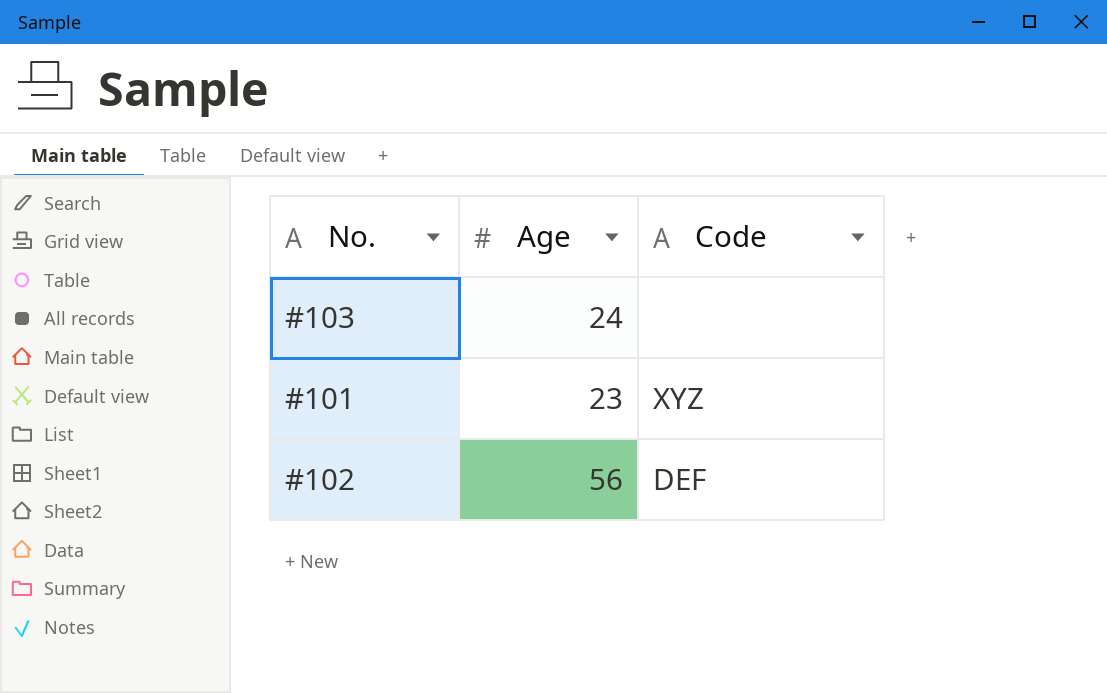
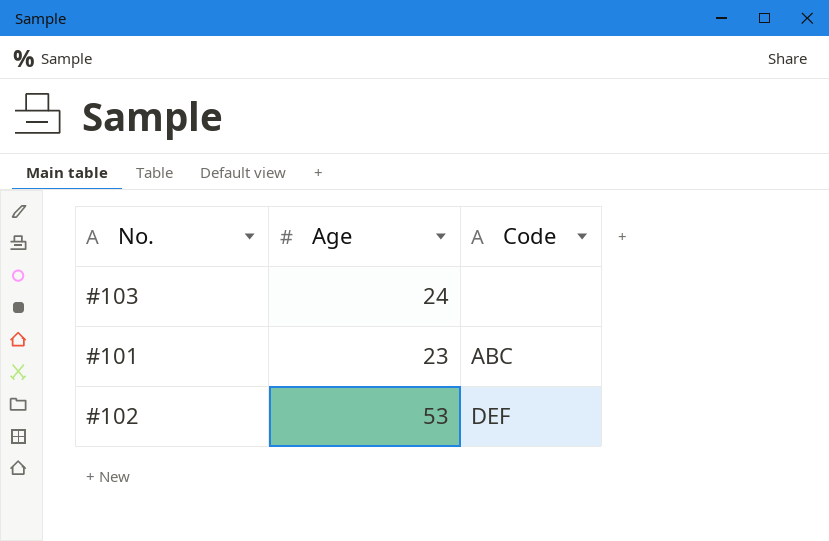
#101 | Code: XYZ -> ABC
#102 | Age: 56 -> 53

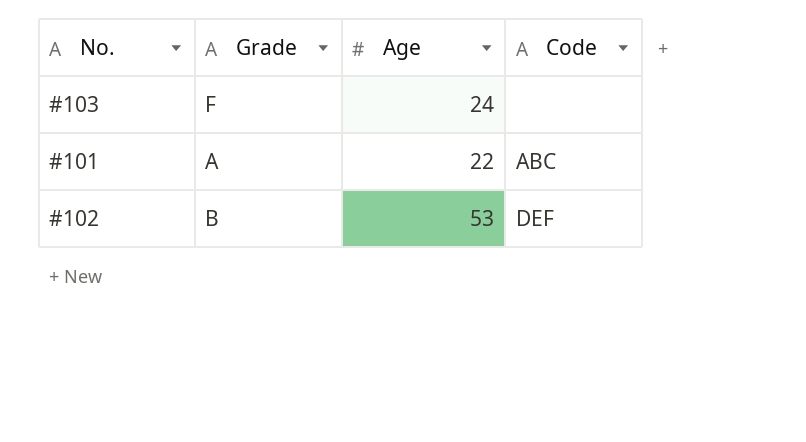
column Grade | position: none -> 2
#101 | Age: 23 -> 22

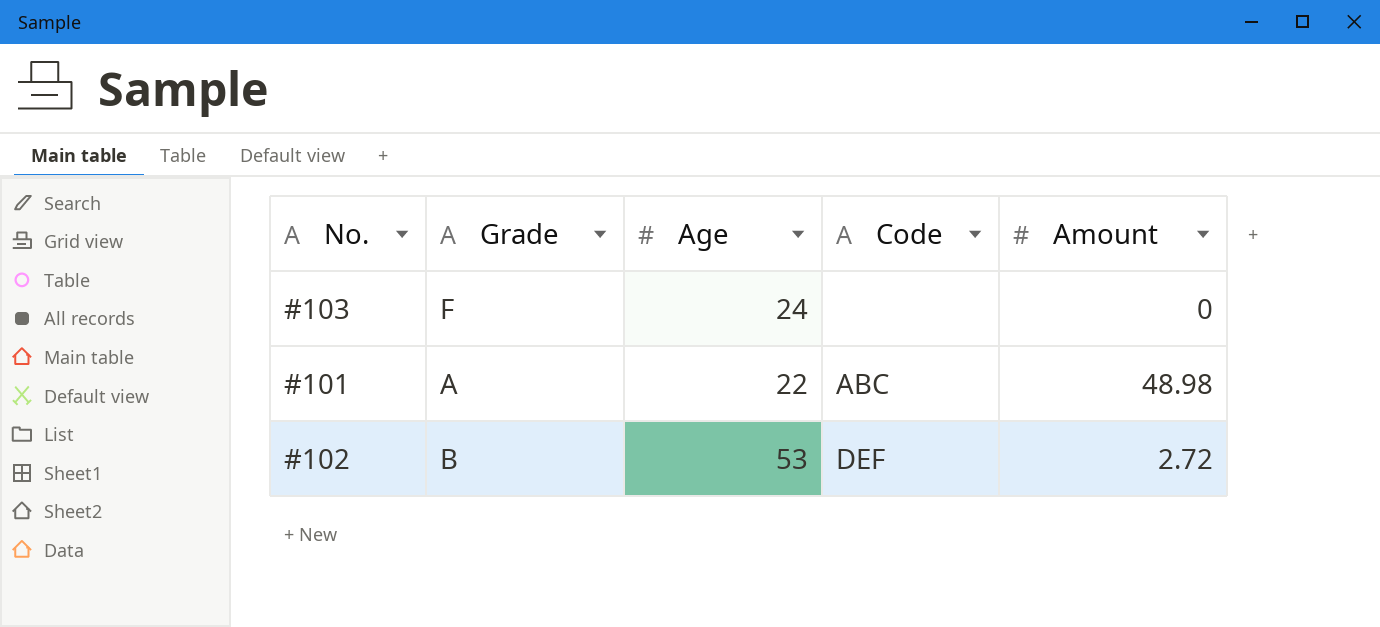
column Amount | position: none -> 5

